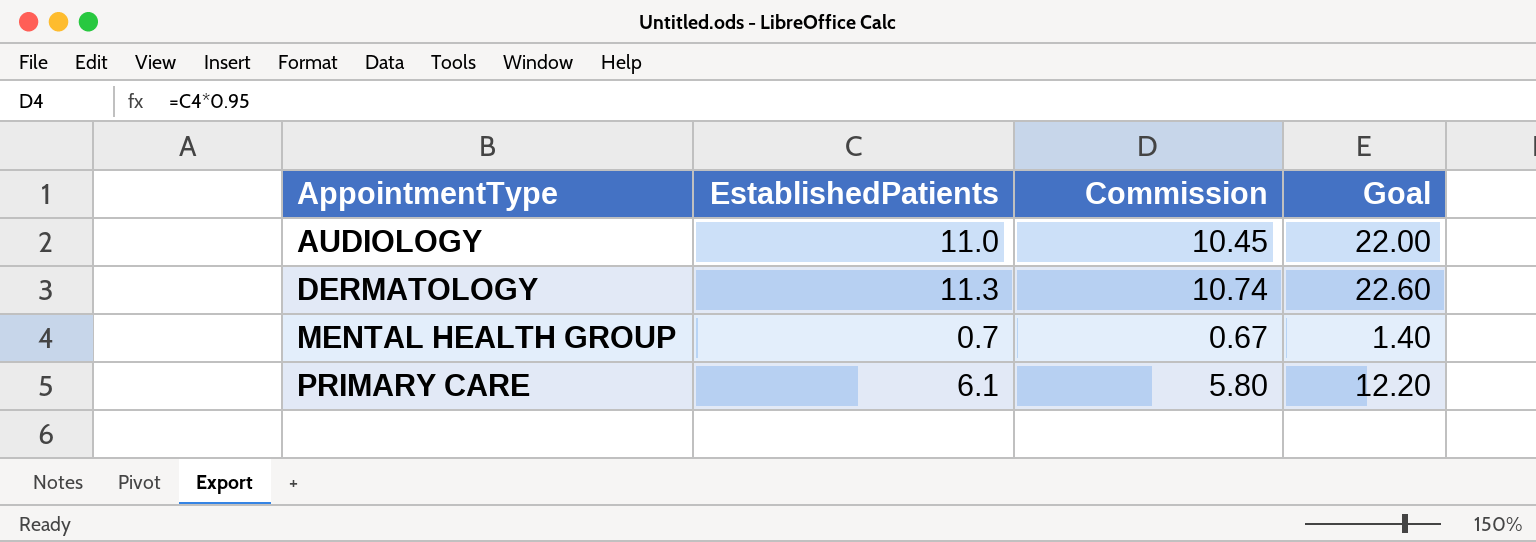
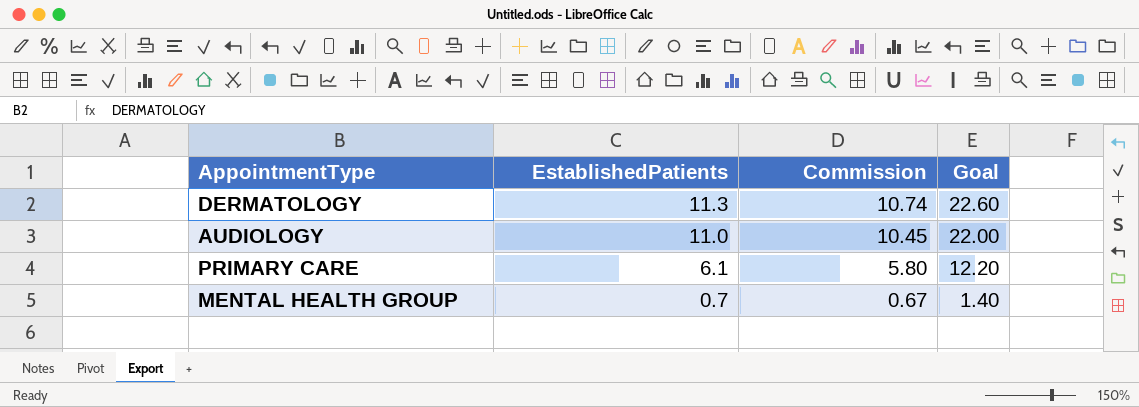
row order: AppointmentType ascending -> EstablishedPatients descending

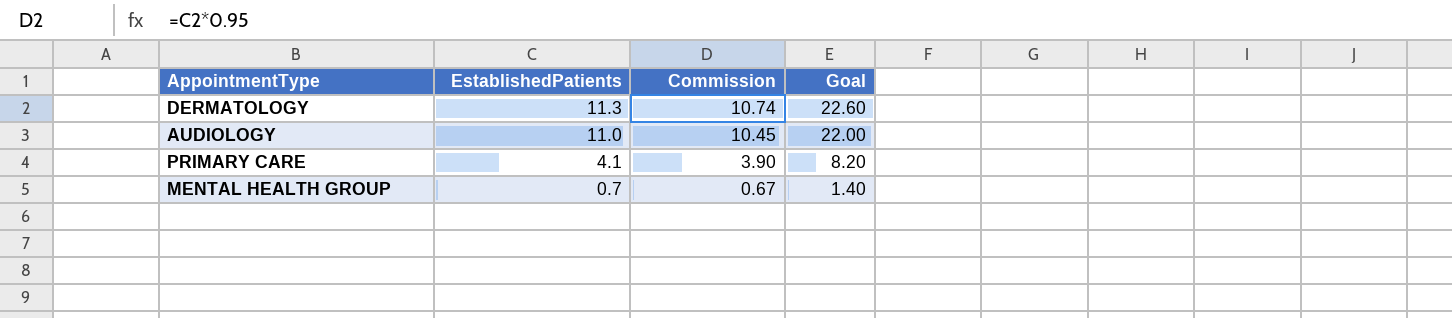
PRIMARY CARE | EstablishedPatients: 6.1 -> 4.1
PRIMARY CARE | Commission: 5.80 -> 3.90
PRIMARY CARE | Goal: 12.20 -> 8.20

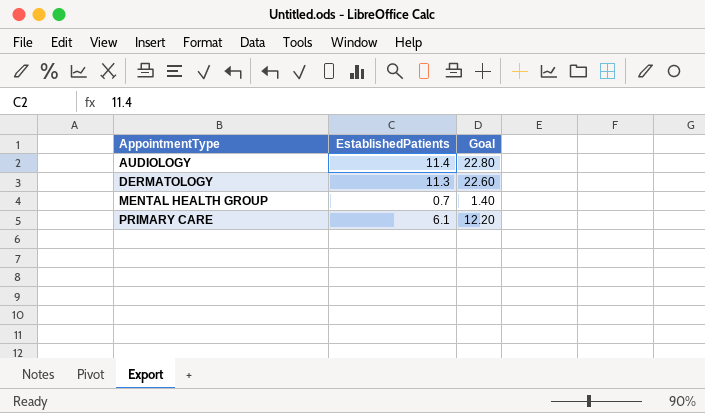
row order: EstablishedPatients descending -> AppointmentType ascending
column Commission | formula: [EstablishedPatients] * 0.95 -> none
AUDIOLOGY | EstablishedPatients: 11.0 -> 11.4
AUDIOLOGY | Goal: 22.00 -> 22.80
PRIMARY CARE | EstablishedPatients: 4.1 -> 6.1
PRIMARY CARE | Goal: 8.20 -> 12.20

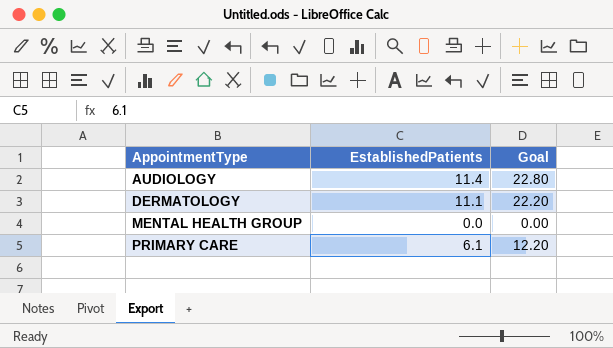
DERMATOLOGY | EstablishedPatients: 11.3 -> 11.1
DERMATOLOGY | Goal: 22.60 -> 22.20
MENTAL HEALTH GROUP | EstablishedPatients: 0.7 -> 0.0
MENTAL HEALTH GROUP | Goal: 1.40 -> 0.00

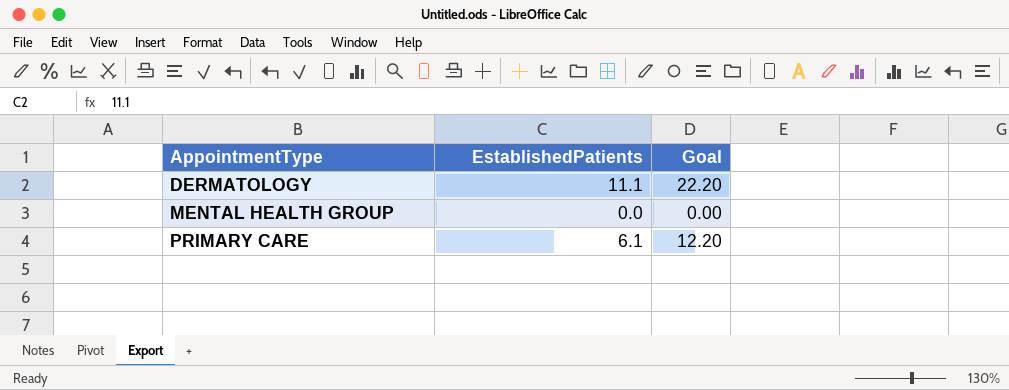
row AUDIOLOGY: 11.4 | 22.80 -> none

